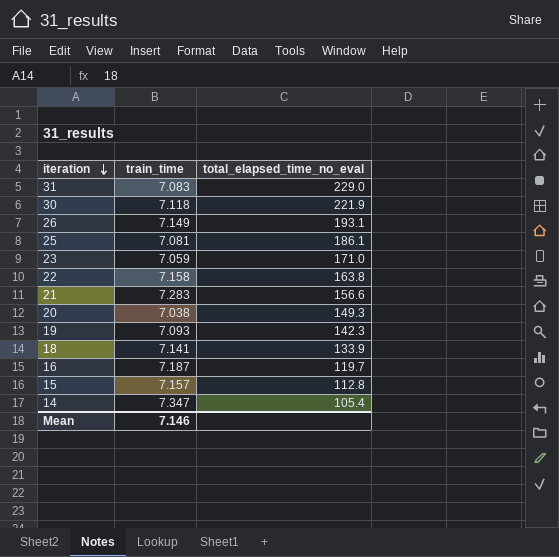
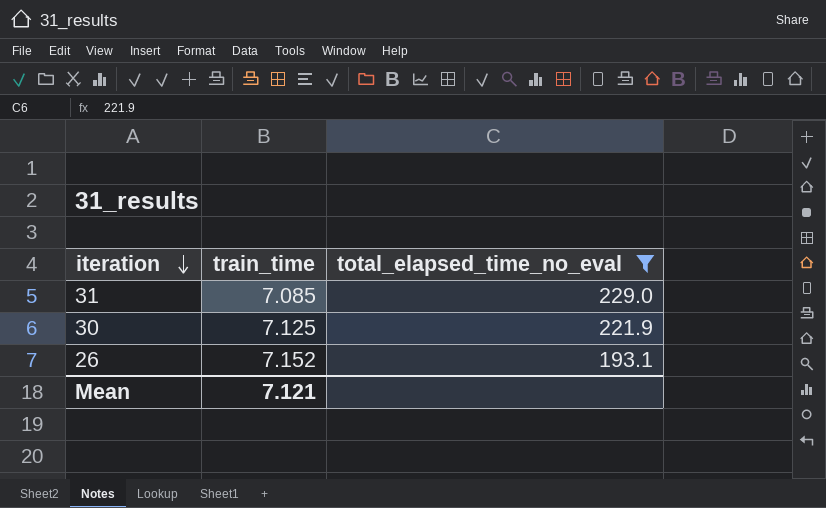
filter: none -> total_elapsed_time_no_eval >= 193.1
31 | train_time: 7.083 -> 7.085
30 | train_time: 7.118 -> 7.125
26 | train_time: 7.149 -> 7.152
Mean | train_time: 7.146 -> 7.121

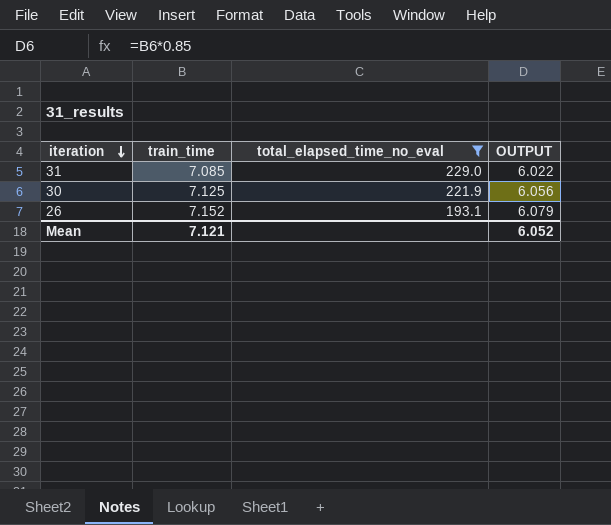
column OUTPUT | formula: none -> [train_time] * 0.85

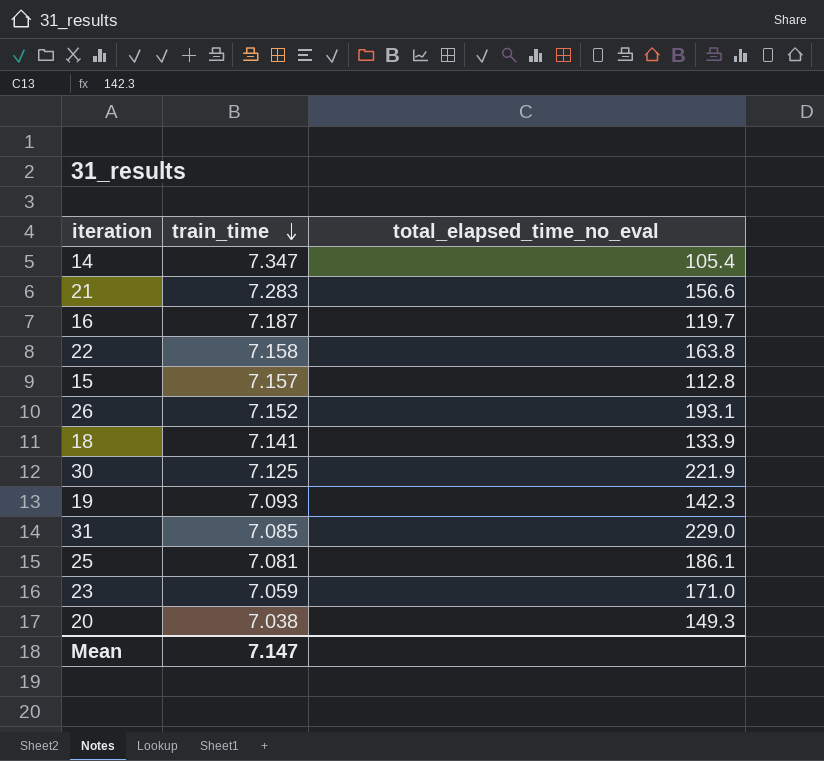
filter: total_elapsed_time_no_eval >= 193.1 -> none
row order: iteration descending -> train_time descending
column OUTPUT | formula: [train_time] * 0.85 -> none
Mean | train_time: 7.121 -> 7.147

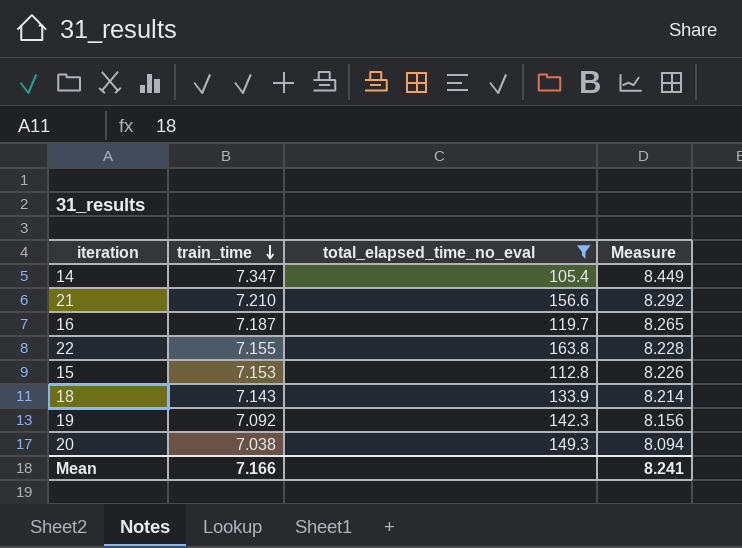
filter: none -> total_elapsed_time_no_eval <= 163.8
column Measure | formula: none -> [train_time] * 1.15
21 | train_time: 7.283 -> 7.210
22 | train_time: 7.158 -> 7.155
15 | train_time: 7.157 -> 7.153
18 | train_time: 7.141 -> 7.143
19 | train_time: 7.093 -> 7.092
Mean | train_time: 7.147 -> 7.166

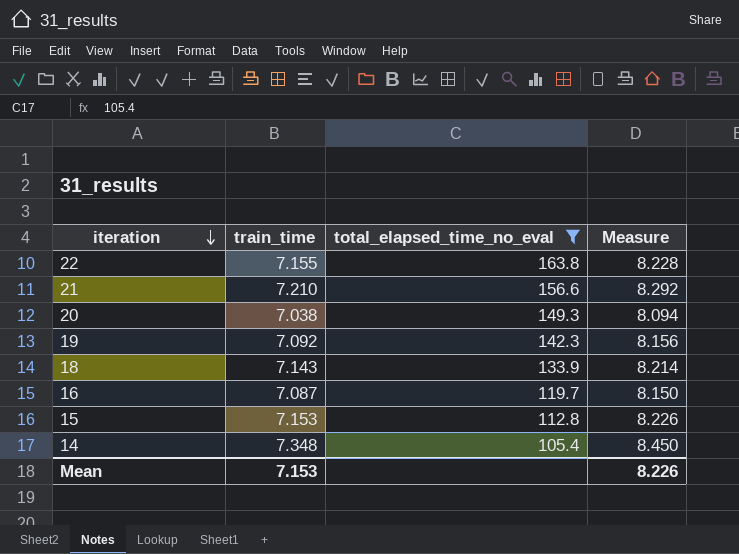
row order: train_time descending -> iteration descending
16 | train_time: 7.187 -> 7.087
16 | Measure: 8.265 -> 8.150
14 | train_time: 7.347 -> 7.348
14 | Measure: 8.449 -> 8.450
Mean | train_time: 7.166 -> 7.153
Mean | Measure: 8.241 -> 8.226

